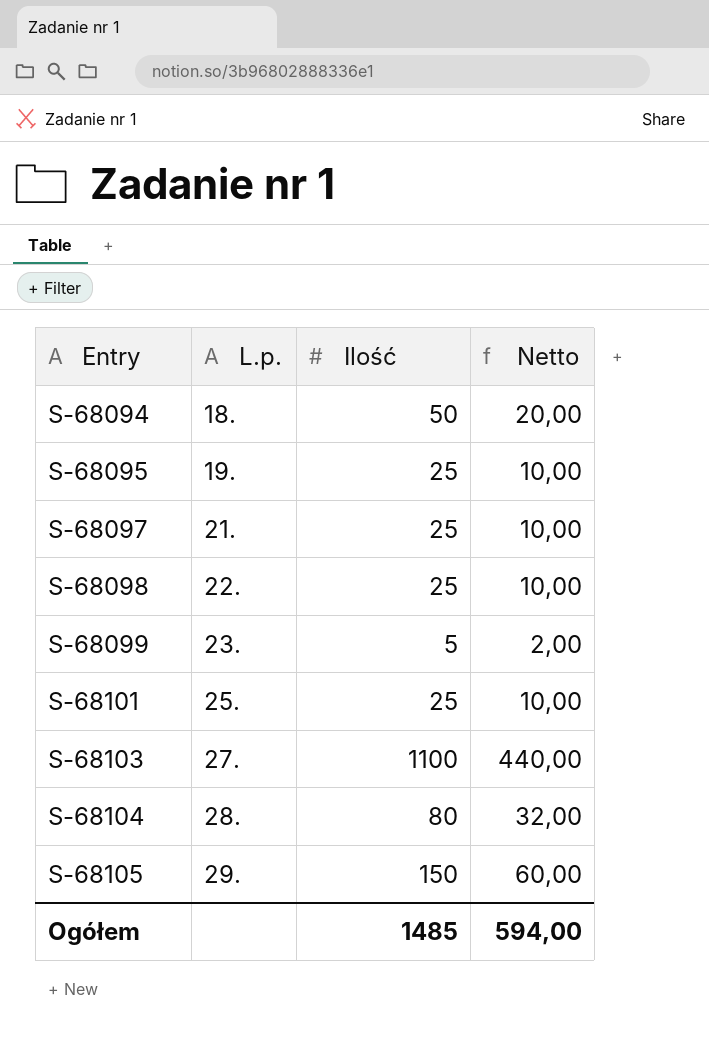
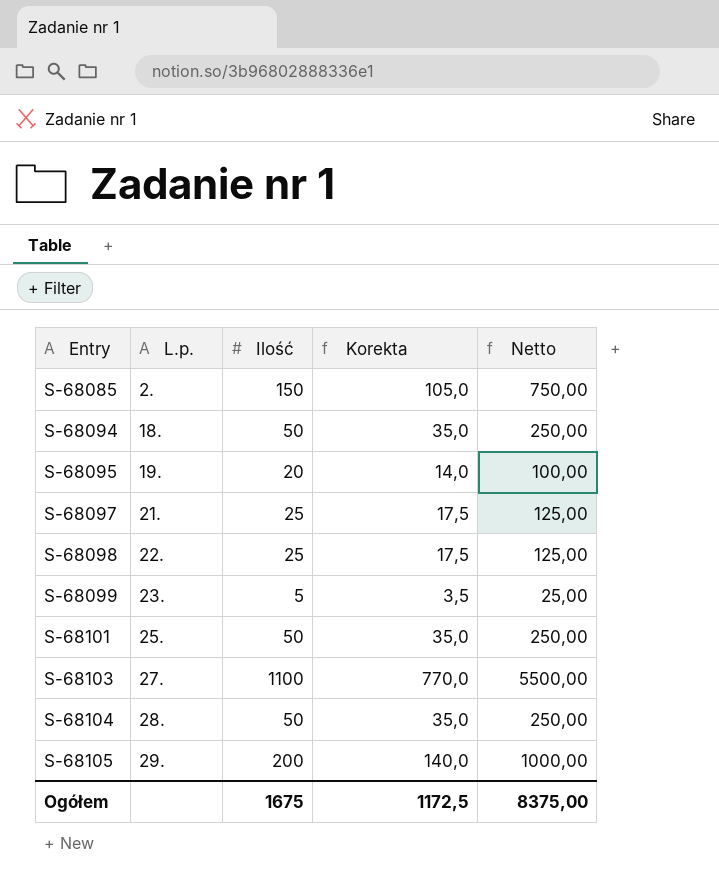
column Korekta | formula: none -> [Ilość] * 0,7
column Netto | formula: [Ilość] * 0,4 -> [Ilość] * 5
row S-68085: none -> 2. | 150 | 105,0 | 750,00
S-68095 | Ilość: 25 -> 20
S-68101 | Ilość: 25 -> 50
S-68104 | Ilość: 80 -> 50
S-68105 | Ilość: 150 -> 200
Ogółem | Ilość: 1485 -> 1675
Ogółem | Netto: 594,00 -> 8375,00

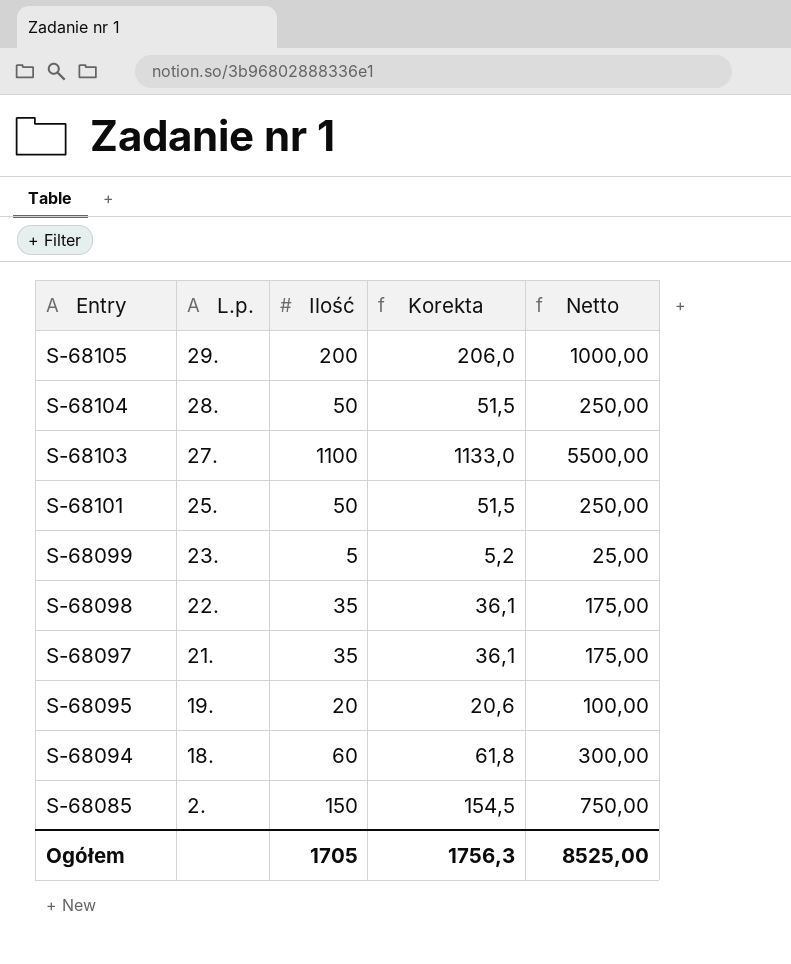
row order: Entry ascending -> Entry descending
column Korekta | formula: [Ilość] * 0,7 -> [Ilość] * 1,03
S-68098 | Ilość: 25 -> 35
S-68098 | Netto: 125,00 -> 175,00
S-68097 | Ilość: 25 -> 35
S-68097 | Netto: 125,00 -> 175,00
S-68094 | Ilość: 50 -> 60
S-68094 | Netto: 250,00 -> 300,00
Ogółem | Ilość: 1675 -> 1705
Ogółem | Korekta: 1172,5 -> 1756,3
Ogółem | Netto: 8375,00 -> 8525,00

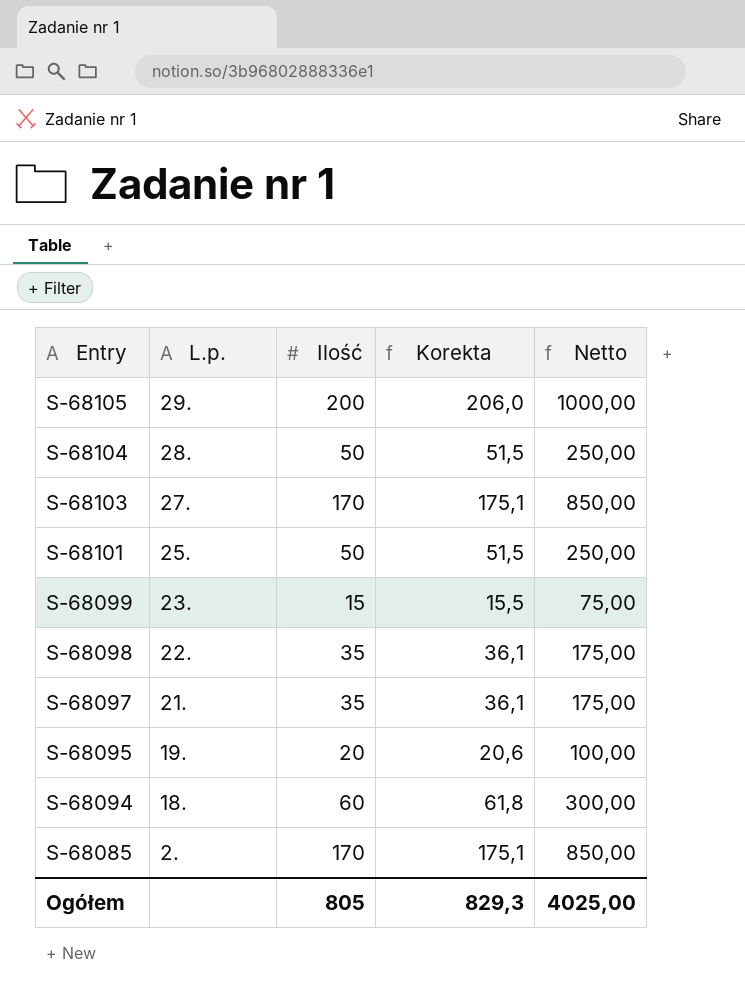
S-68103 | Ilość: 1100 -> 170
S-68103 | Korekta: 1133,0 -> 175,1
S-68103 | Netto: 5500,00 -> 850,00
S-68099 | Ilość: 5 -> 15
S-68099 | Korekta: 5,2 -> 15,5
S-68099 | Netto: 25,00 -> 75,00
S-68085 | Ilość: 150 -> 170
S-68085 | Korekta: 154,5 -> 175,1
S-68085 | Netto: 750,00 -> 850,00
Ogółem | Ilość: 1705 -> 805
Ogółem | Korekta: 1756,3 -> 829,3
Ogółem | Netto: 8525,00 -> 4025,00

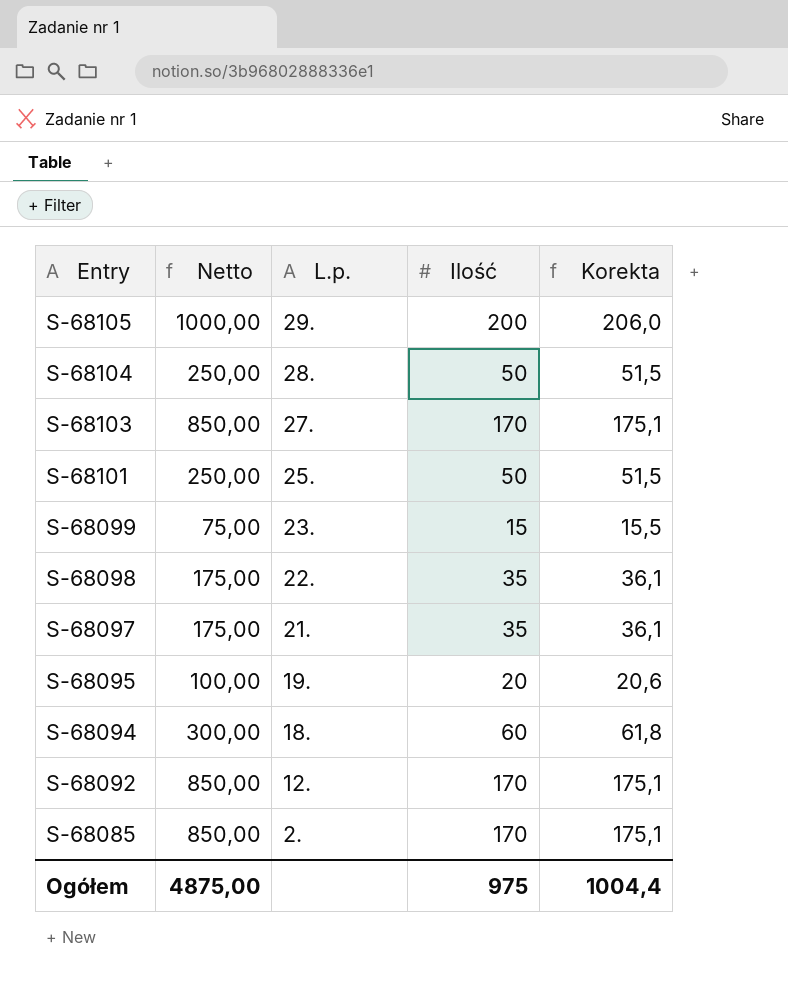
column Netto | position: 5 -> 2
row S-68092: none -> 850,00 | 12. | 170 | 175,1
Ogółem | Netto: 4025,00 -> 4875,00
Ogółem | Ilość: 805 -> 975
Ogółem | Korekta: 829,3 -> 1004,4

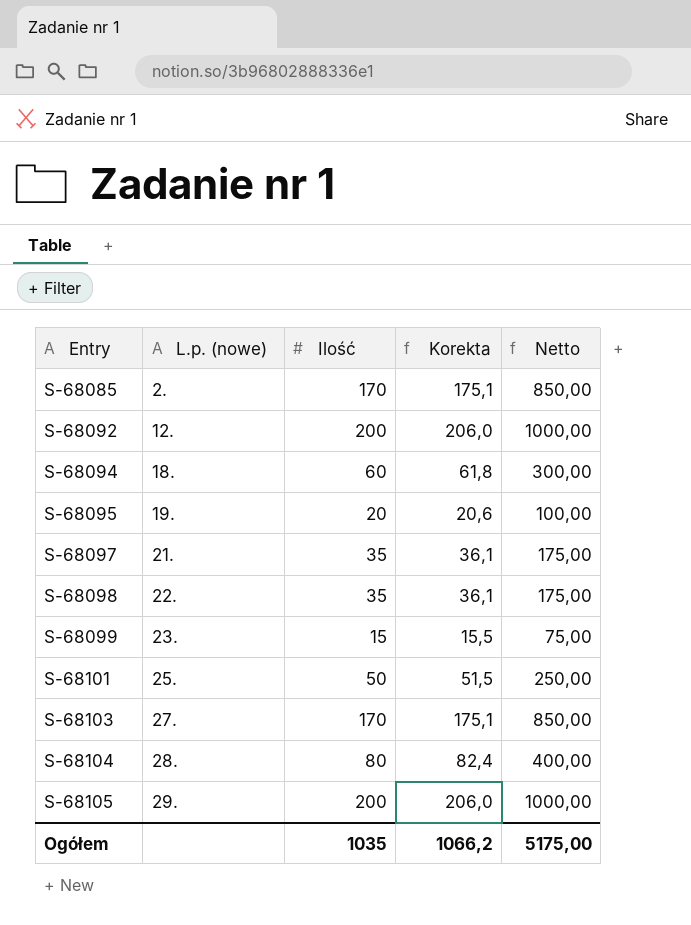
row order: Entry descending -> Entry ascending
column name: L.p. -> L.p. (nowe)
column Netto | position: 2 -> 5
S-68092 | Ilość: 170 -> 200
S-68092 | Korekta: 175,1 -> 206,0
S-68092 | Netto: 850,00 -> 1000,00
S-68104 | Ilość: 50 -> 80
S-68104 | Korekta: 51,5 -> 82,4
S-68104 | Netto: 250,00 -> 400,00
Ogółem | Ilość: 975 -> 1035
Ogółem | Korekta: 1004,4 -> 1066,2
Ogółem | Netto: 4875,00 -> 5175,00

